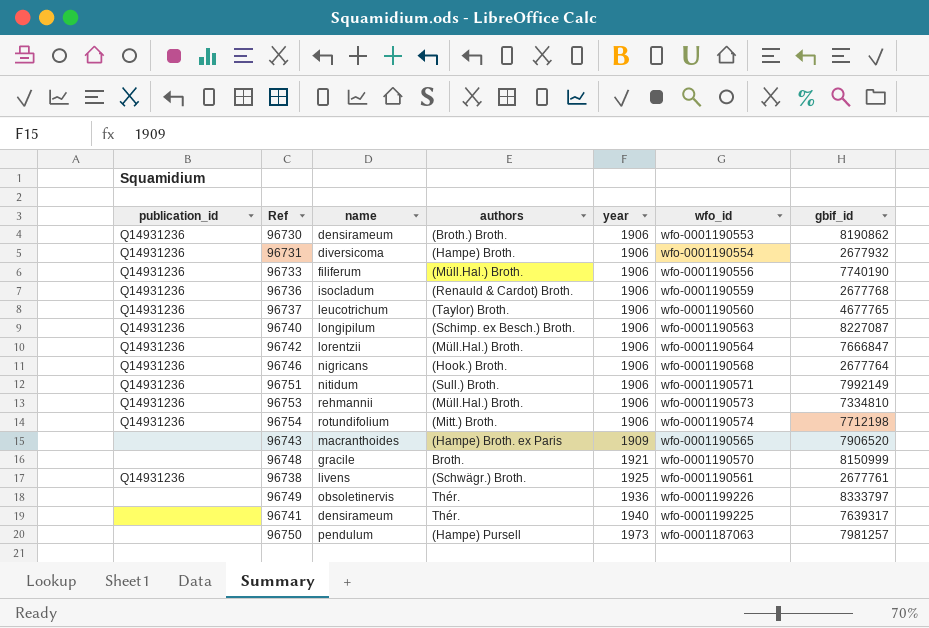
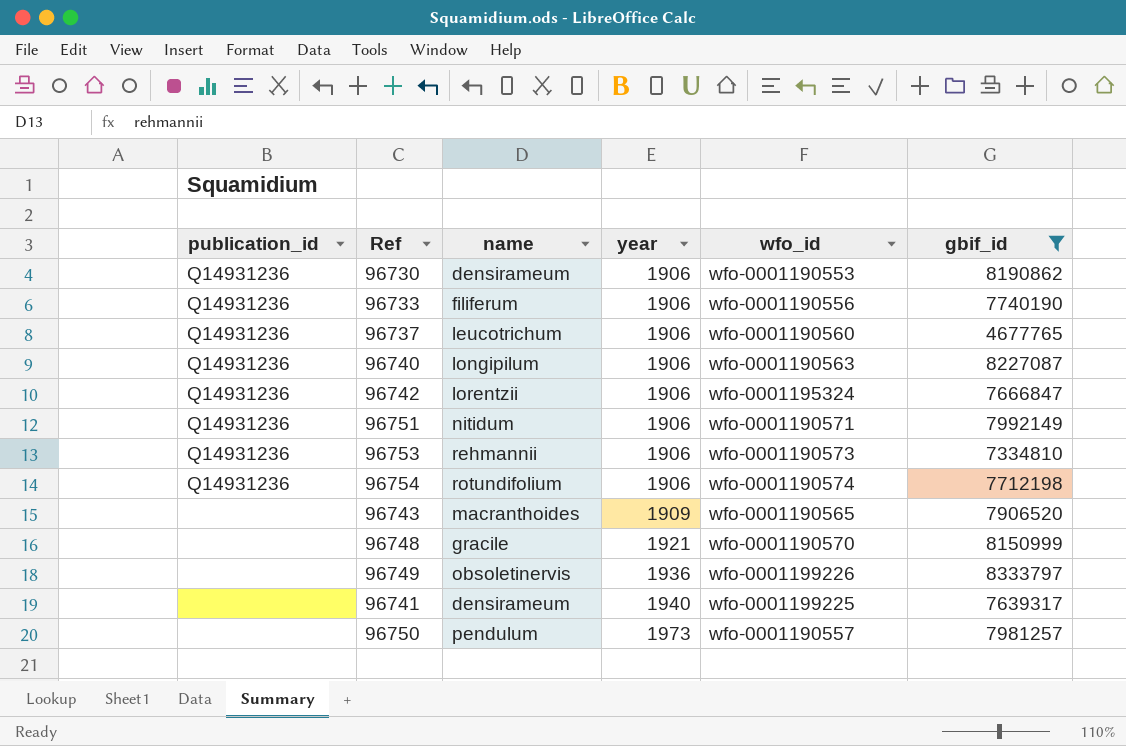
filter: none -> gbif_id >= 4677765
column authors | position: 4 -> none
96742 | wfo_id: wfo-0001190564 -> wfo-0001195324
96750 | wfo_id: wfo-0001187063 -> wfo-0001190557

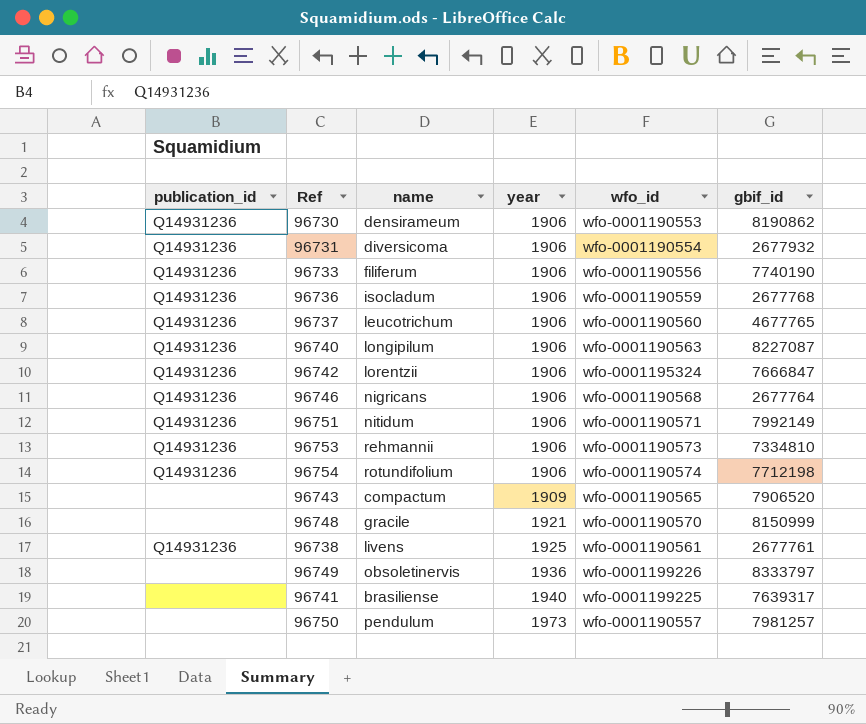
filter: gbif_id >= 4677765 -> none
96743 | name: macranthoides -> compactum
96741 | name: densirameum -> brasiliense

